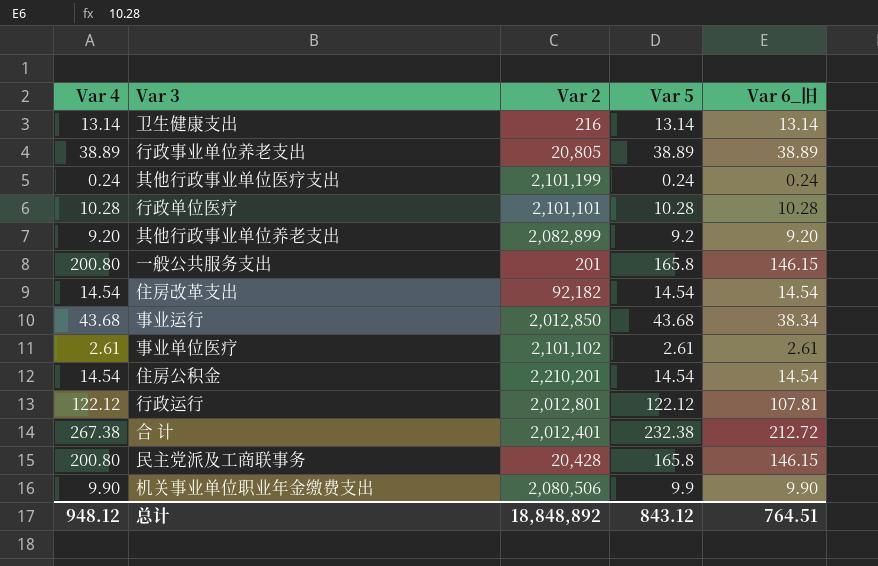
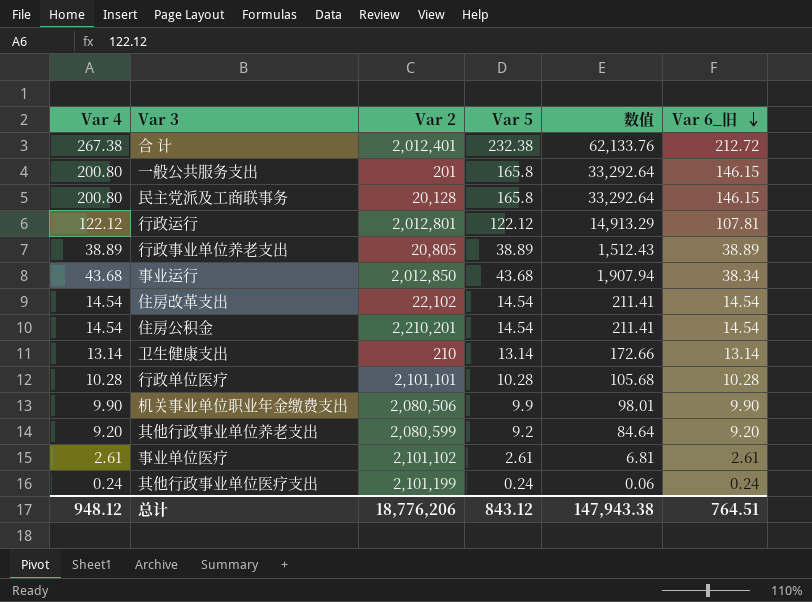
row order: none -> Var 6_旧 descending
column 数值 | formula: none -> [Var 4] * [Var 5]
民主党派及工商联事务 | Var 2: 20,428 -> 20,128
住房改革支出 | Var 2: 92,182 -> 22,102
卫生健康支出 | Var 2: 216 -> 210
其他行政事业单位养老支出 | Var 2: 2,082,899 -> 2,080,599
总计 | Var 2: 18,848,892 -> 18,776,206

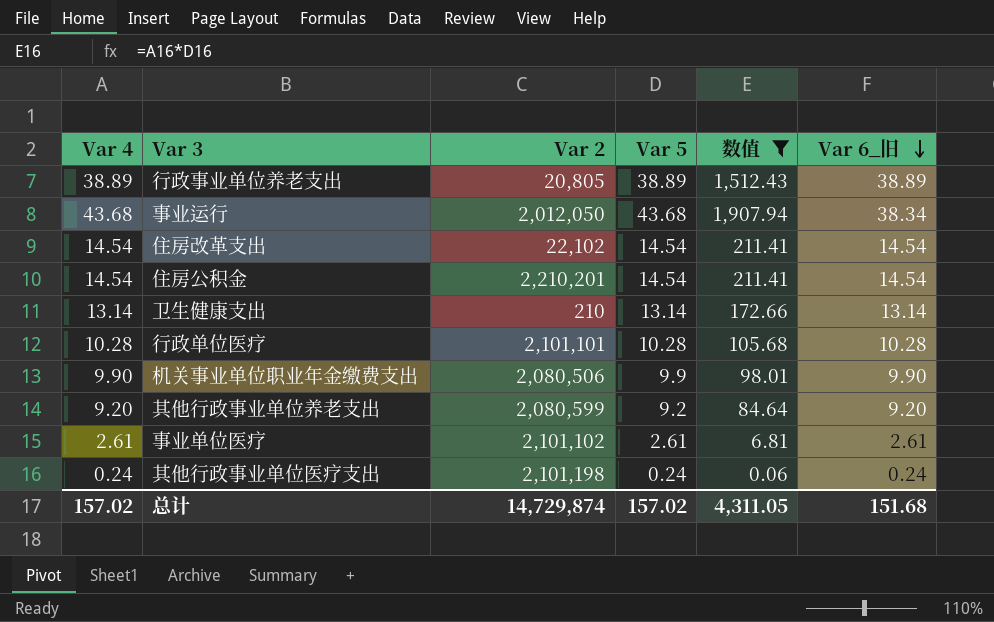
filter: none -> 数值 <= 1,907.94
事业运行 | Var 2: 2,012,850 -> 2,012,050
其他行政事业单位医疗支出 | Var 2: 2,101,199 -> 2,101,198
总计 | Var 4: 948.12 -> 157.02
总计 | Var 2: 18,776,206 -> 14,729,874
总计 | Var 5: 843.12 -> 157.02
总计 | 数值: 147,943.38 -> 4,311.05
总计 | Var 6_旧: 764.51 -> 151.68

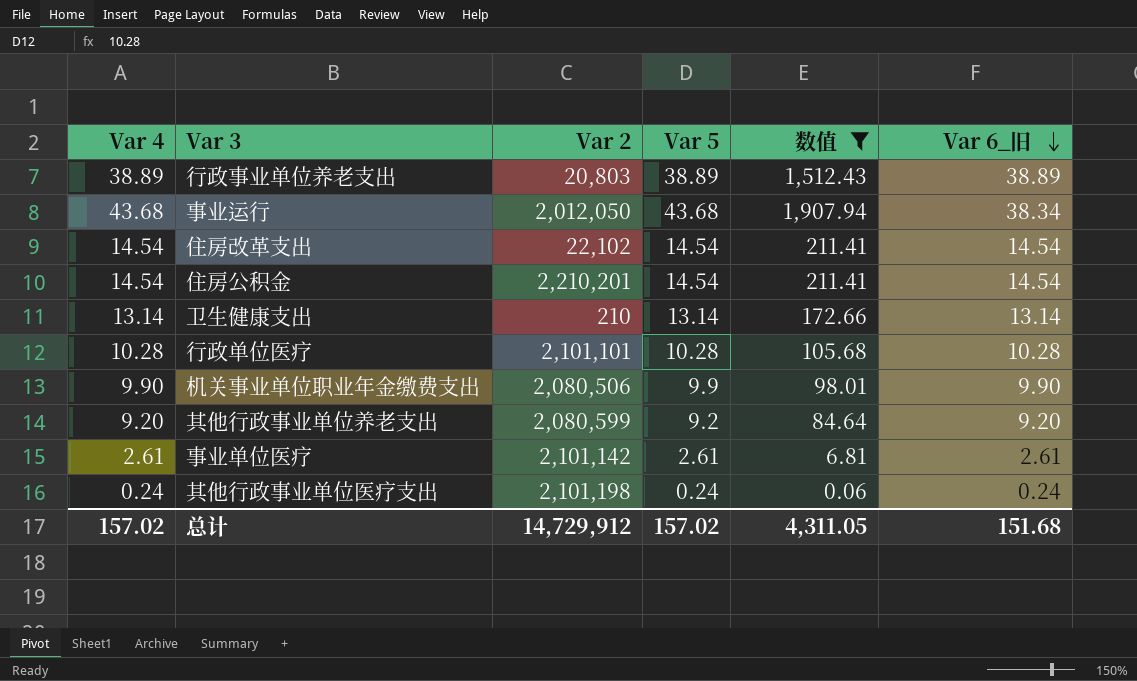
行政事业单位养老支出 | Var 2: 20,805 -> 20,803
事业单位医疗 | Var 2: 2,101,102 -> 2,101,142
总计 | Var 2: 14,729,874 -> 14,729,912

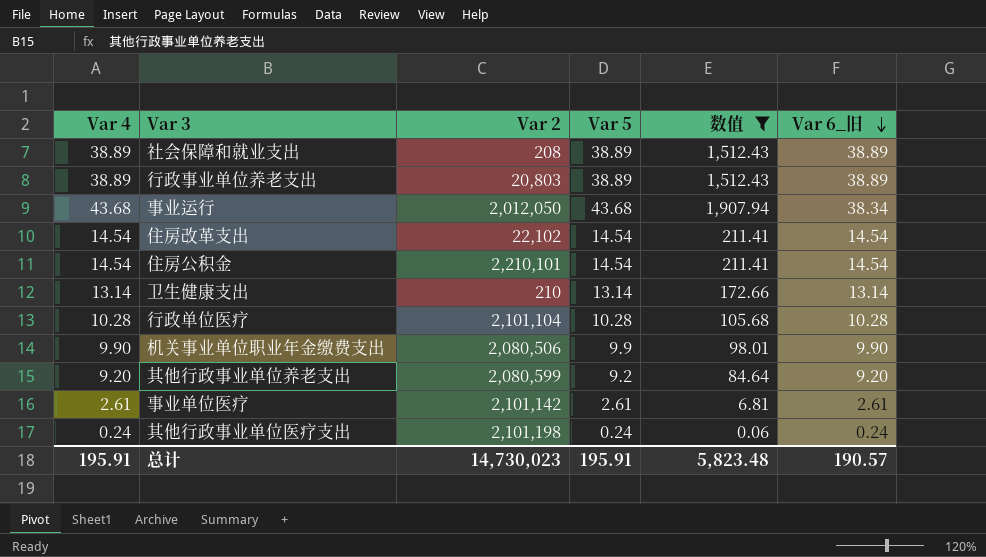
row 社会保障和就业支出: none -> 38.89 | 208 | 38.89 | 1,512.43 | 38.89
住房公积金 | Var 2: 2,210,201 -> 2,210,101
行政单位医疗 | Var 2: 2,101,101 -> 2,101,104
总计 | Var 4: 157.02 -> 195.91
总计 | Var 2: 14,729,912 -> 14,730,023
总计 | Var 5: 157.02 -> 195.91
总计 | 数值: 4,311.05 -> 5,823.48
总计 | Var 6_旧: 151.68 -> 190.57

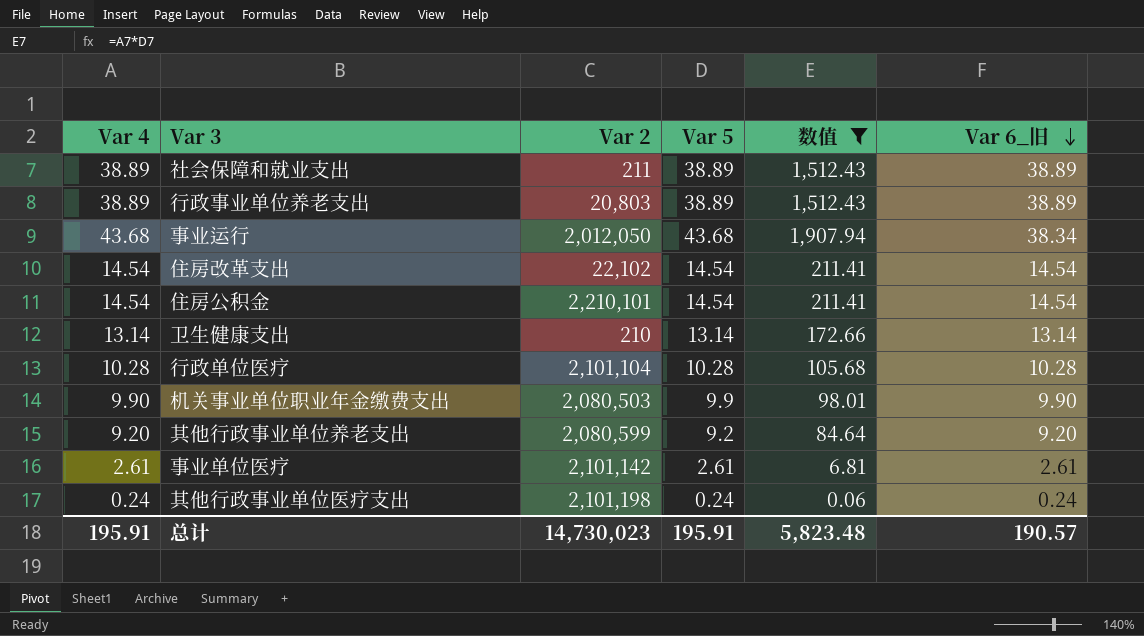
社会保障和就业支出 | Var 2: 208 -> 211
机关事业单位职业年金缴费支出 | Var 2: 2,080,506 -> 2,080,503

